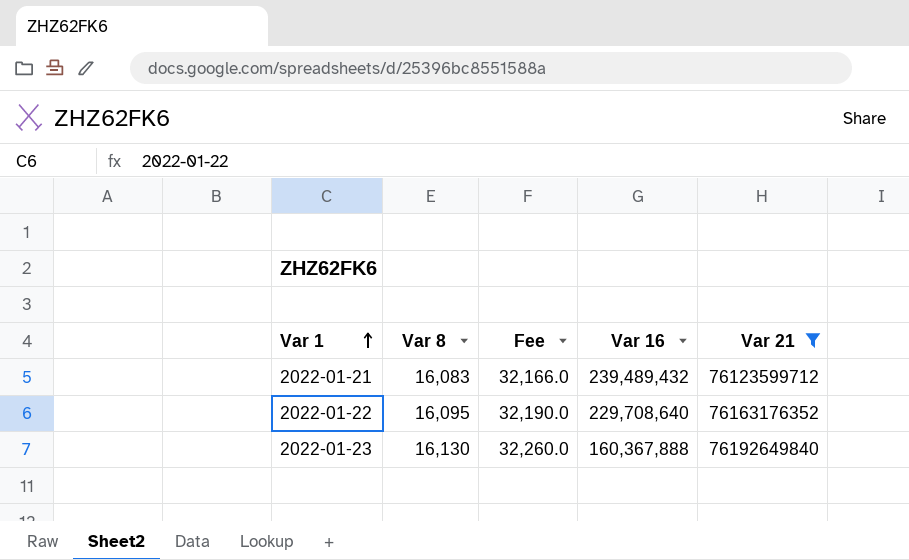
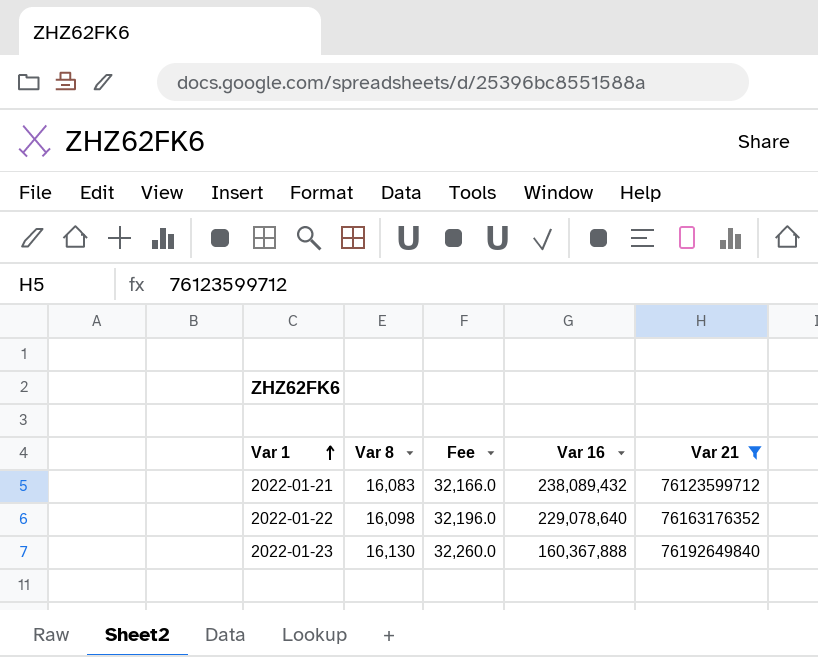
2022-01-21 | Var 16: 239,489,432 -> 238,089,432
2022-01-22 | Var 8: 16,095 -> 16,098
2022-01-22 | Fee: 32,190.0 -> 32,196.0
2022-01-22 | Var 16: 229,708,640 -> 229,078,640

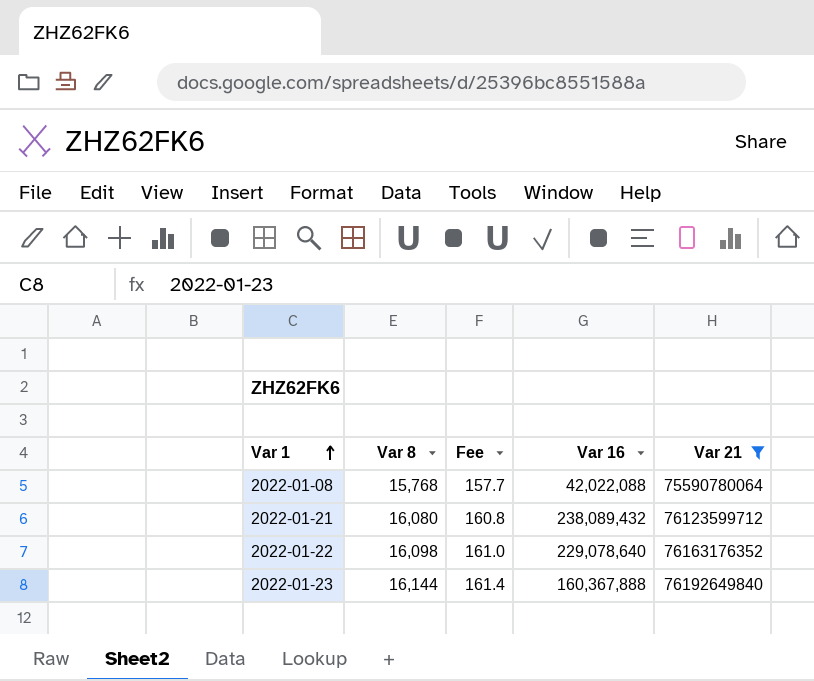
column Fee | formula: [Var 8] * 2 -> [Var 8] * 0.01
row 2022-01-08: none -> 15,768 | 157.7 | 42,022,088 | 75590780064
2022-01-21 | Var 8: 16,083 -> 16,080
2022-01-23 | Var 8: 16,130 -> 16,144

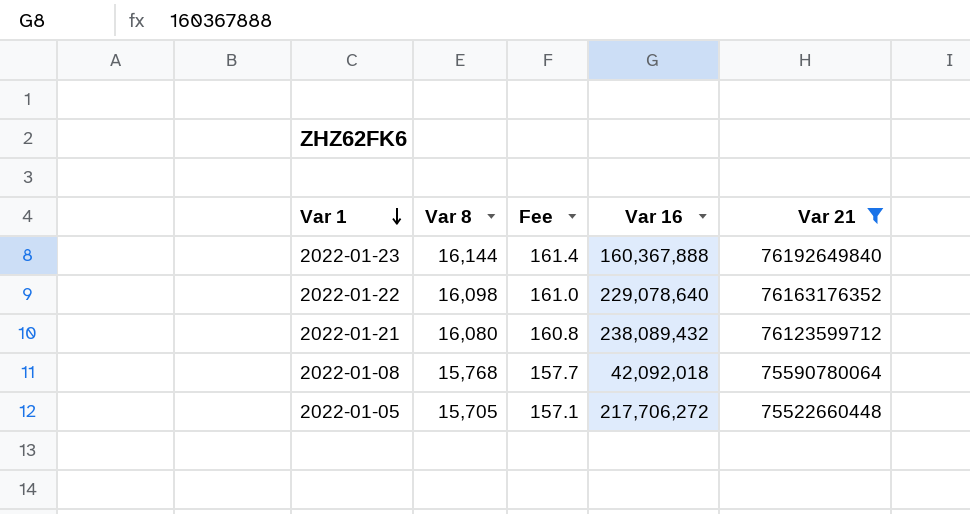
row order: Var 1 ascending -> Var 1 descending
2022-01-08 | Var 16: 42,022,088 -> 42,092,018
row 2022-01-05: none -> 15,705 | 157.1 | 217,706,272 | 75522660448

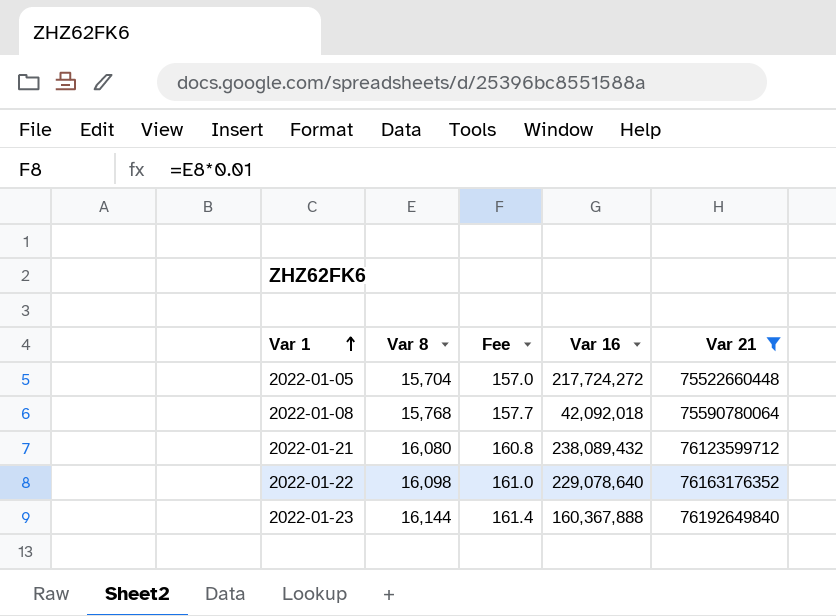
row order: Var 1 descending -> Var 1 ascending
2022-01-05 | Var 8: 15,705 -> 15,704
2022-01-05 | Fee: 157.1 -> 157.0
2022-01-05 | Var 16: 217,706,272 -> 217,724,272

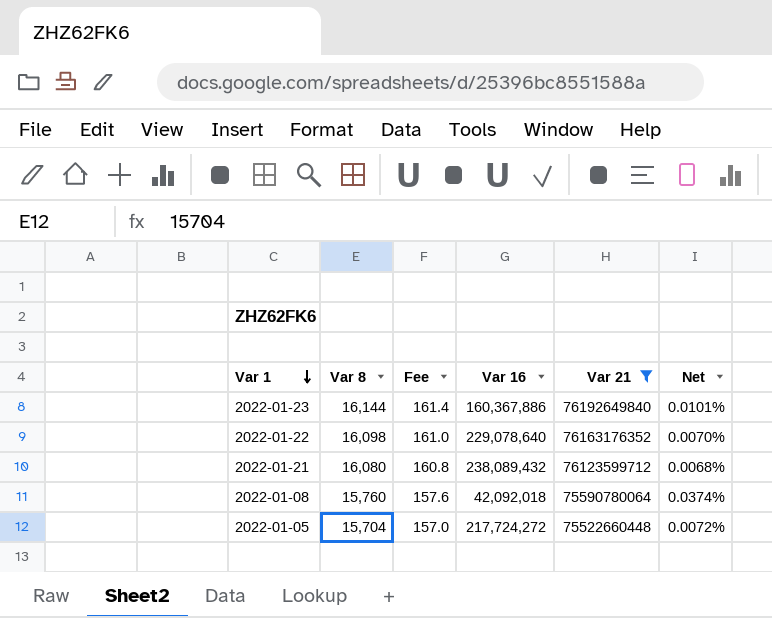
row order: Var 1 ascending -> Var 1 descending
column Net | formula: none -> [Var 8] / [Var 16]
2022-01-23 | Var 16: 160,367,888 -> 160,367,886
2022-01-08 | Var 8: 15,768 -> 15,760
2022-01-08 | Fee: 157.7 -> 157.6

